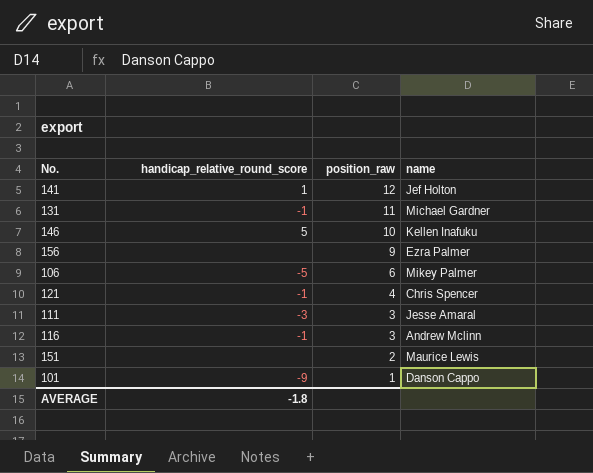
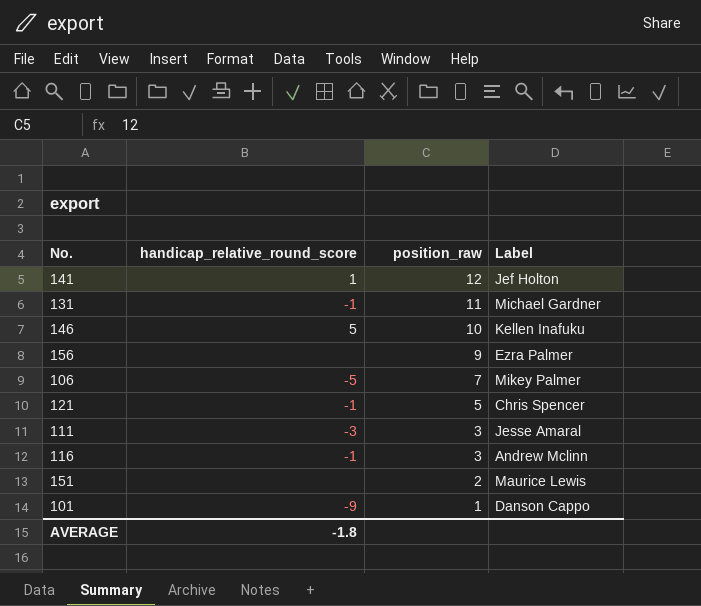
column name: name -> Label
106 | position_raw: 6 -> 7
121 | position_raw: 4 -> 5

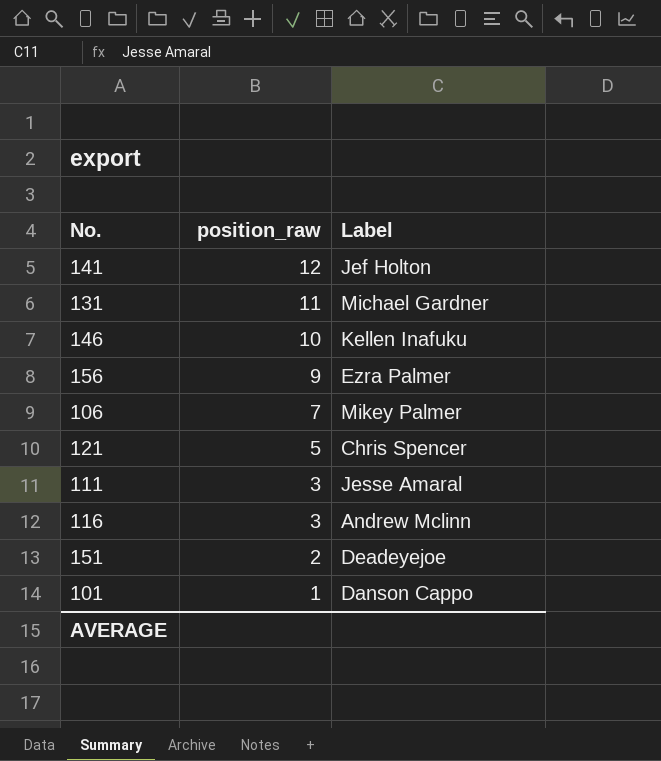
column handicap_relative_round_score | position: 2 -> none
151 | Label: Maurice Lewis -> Deadeyejoe

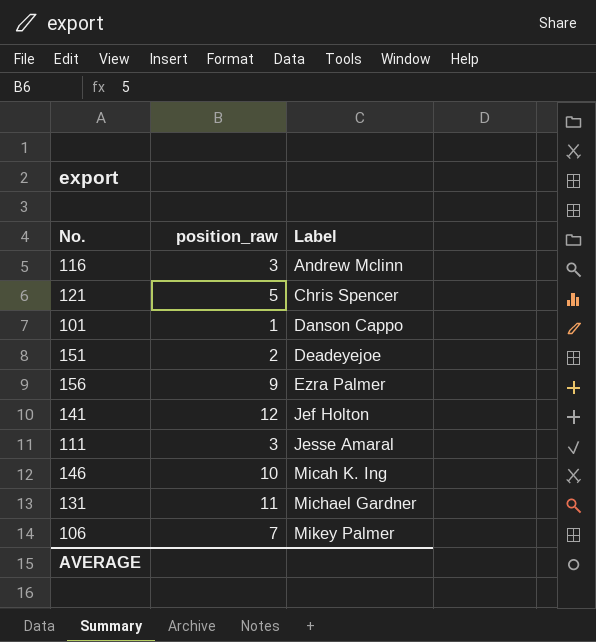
row order: position_raw descending -> Label ascending
146 | Label: Kellen Inafuku -> Micah K. Ing

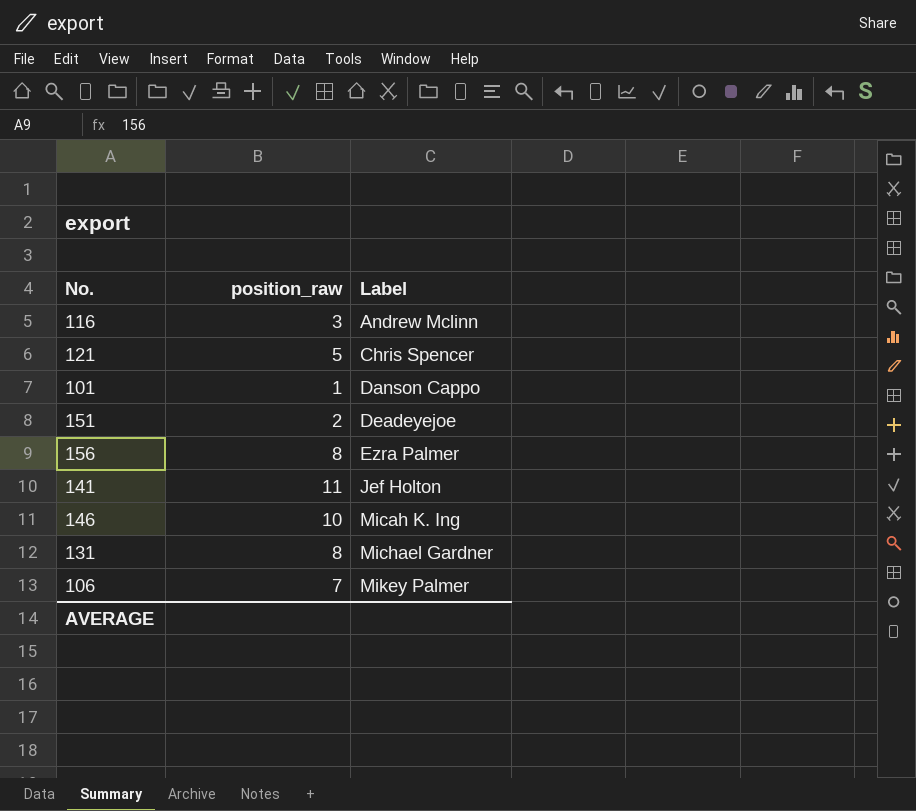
row 111: 3 | Jesse Amaral -> none
156 | position_raw: 9 -> 8
141 | position_raw: 12 -> 11
131 | position_raw: 11 -> 8

